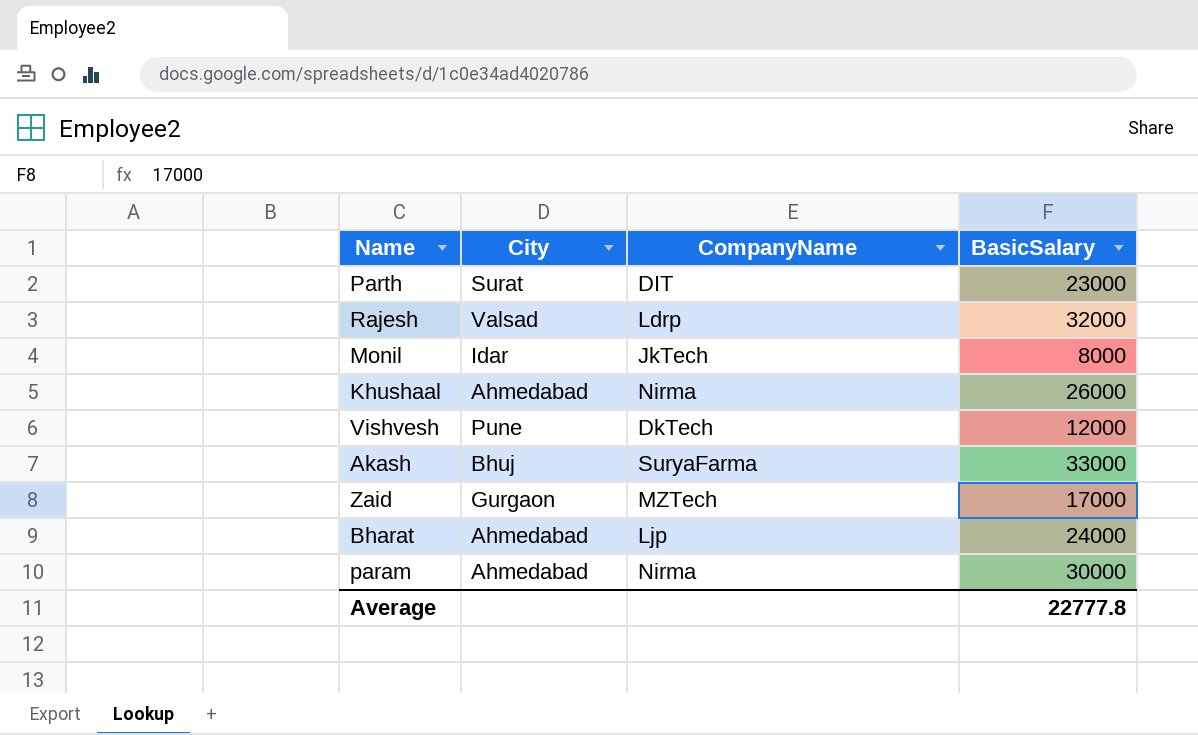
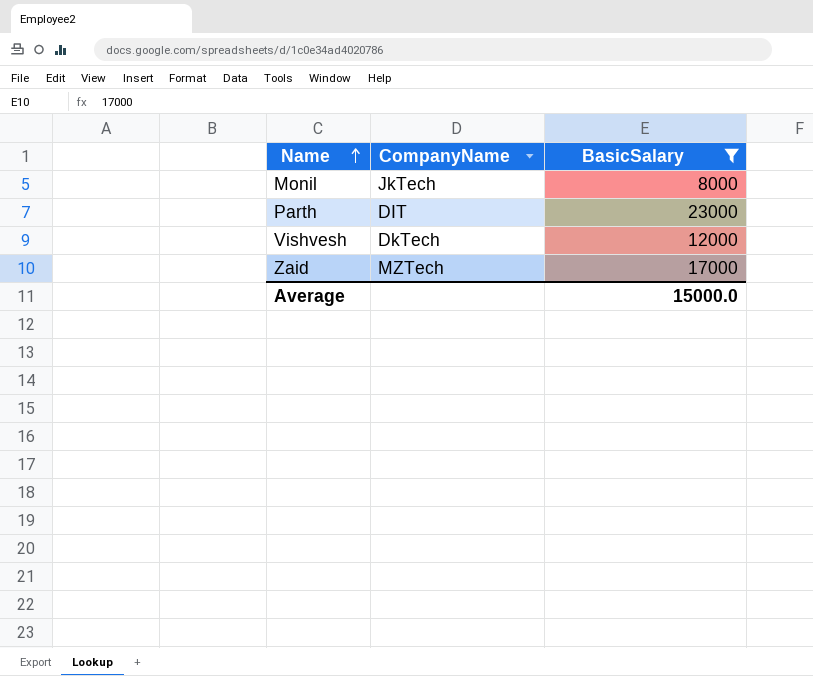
filter: none -> BasicSalary <= 23000
row order: none -> Name ascending
column City | position: 2 -> none
Average | BasicSalary: 22777.8 -> 15000.0

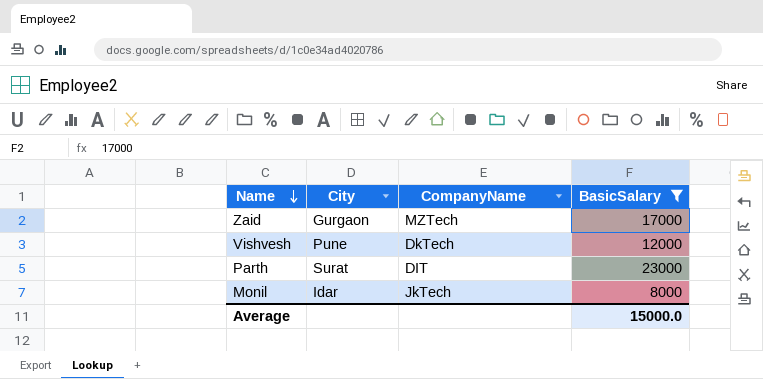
row order: Name ascending -> Name descending
column City | position: none -> 2

